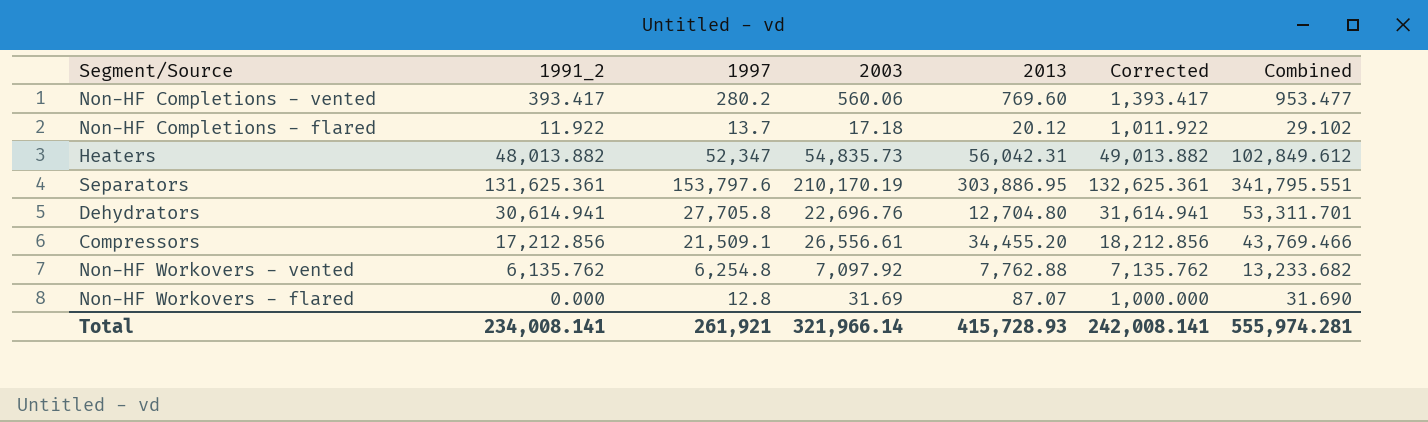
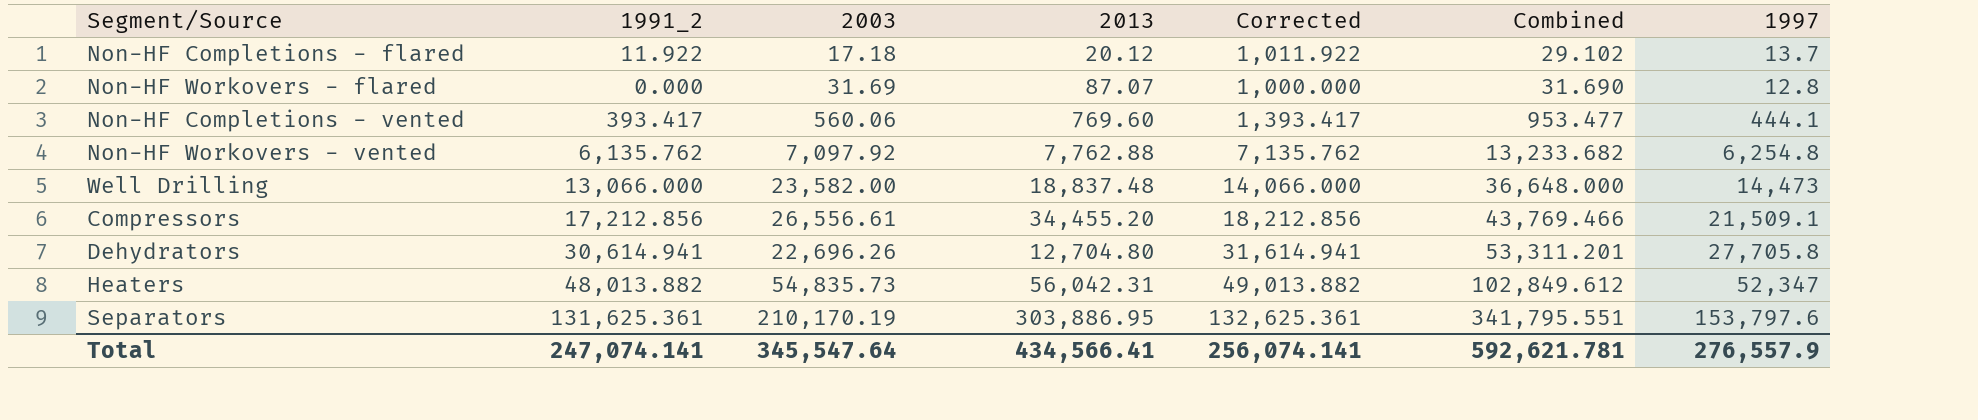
row order: none -> Combined ascending
column 1997 | position: 3 -> 7
Non-HF Completions - vented | 1997: 280.2 -> 444.1
row Well Drilling: none -> 13,066.000 | 23,582.00 | 18,837.48 | 14,066.000 | 36,648.000 | 14,473
Dehydrators | 2003: 22,696.76 -> 22,696.26
Dehydrators | Combined: 53,311.701 -> 53,311.201
Total | 1991_2: 234,008.141 -> 247,074.141
Total | 2003: 321,966.14 -> 345,547.64
Total | 2013: 415,728.93 -> 434,566.41
Total | Corrected: 242,008.141 -> 256,074.141
Total | Combined: 555,974.281 -> 592,621.781
Total | 1997: 261,921 -> 276,557.9

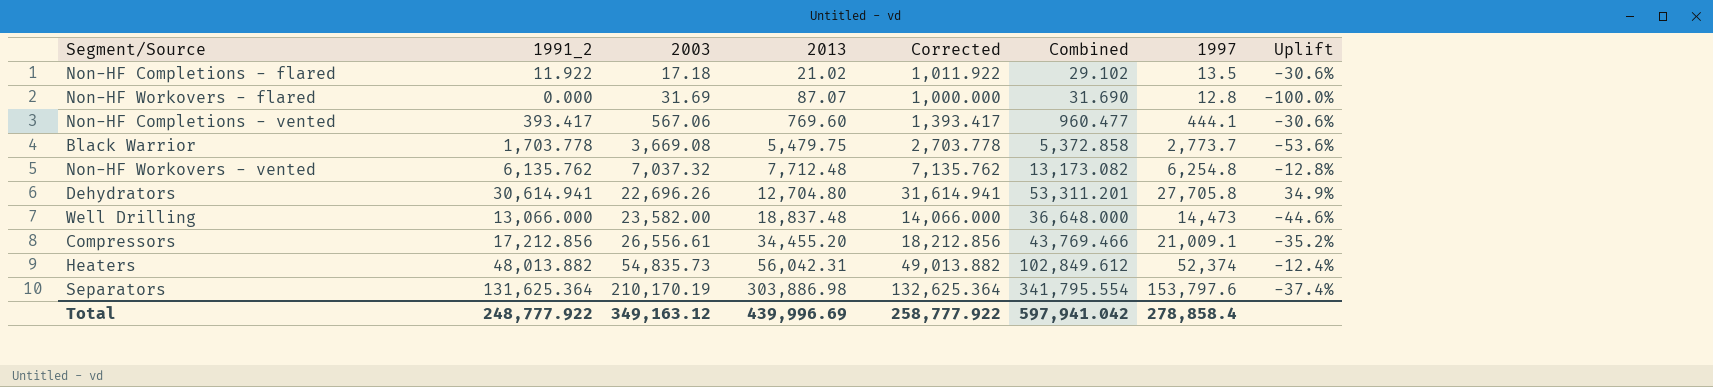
row order: Combined ascending -> 2003 ascending
column Uplift | formula: none -> ([1991_2] - [2003]) / [2003]
Non-HF Completions - flared | 2013: 20.12 -> 21.02
Non-HF Completions - flared | 1997: 13.7 -> 13.5
Non-HF Completions - vented | 2003: 560.06 -> 567.06
Non-HF Completions - vented | Combined: 953.477 -> 960.477
row Black Warrior: none -> 1,703.778 | 3,669.08 | 5,479.75 | 2,703.778 | 5,372.858 | 2,773.7 | -53.6%
Non-HF Workovers - vented | 2003: 7,097.92 -> 7,037.32
Non-HF Workovers - vented | 2013: 7,762.88 -> 7,712.48
Non-HF Workovers - vented | Combined: 13,233.682 -> 13,173.082
Compressors | 1997: 21,509.1 -> 21,009.1
Heaters | 1997: 52,347 -> 52,374
Separators | 1991_2: 131,625.361 -> 131,625.364
Separators | 2013: 303,886.95 -> 303,886.98
Separators | Corrected: 132,625.361 -> 132,625.364
Separators | Combined: 341,795.551 -> 341,795.554
Total | 1991_2: 247,074.141 -> 248,777.922
Total | 2003: 345,547.64 -> 349,163.12
Total | 2013: 434,566.41 -> 439,996.69
Total | Corrected: 256,074.141 -> 258,777.922
Total | Combined: 592,621.781 -> 597,941.042
Total | 1997: 276,557.9 -> 278,858.4

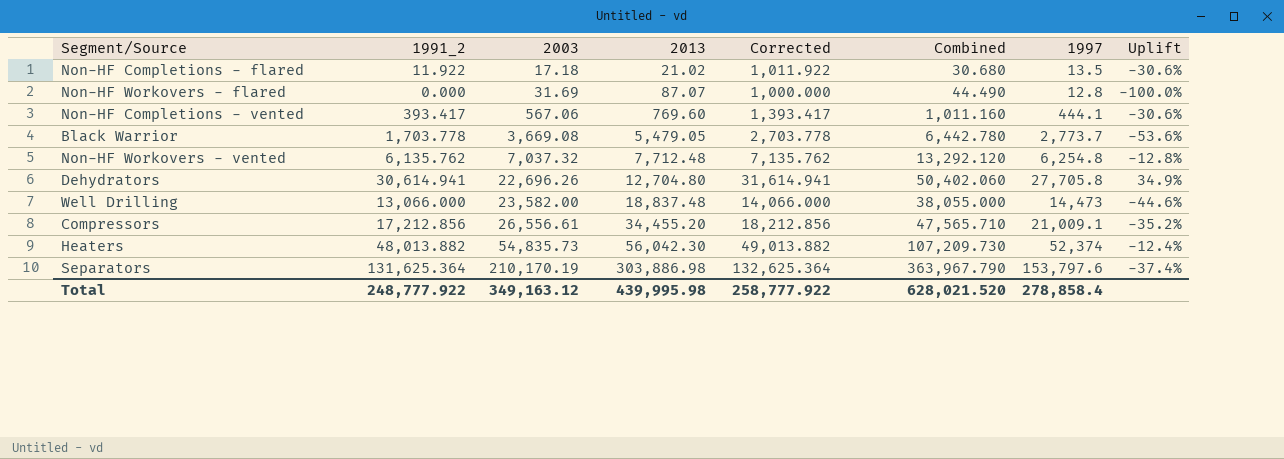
column Combined | formula: [1991_2] + [2003] -> [2003] + [1997]
Black Warrior | 2013: 5,479.75 -> 5,479.05
Heaters | 2013: 56,042.31 -> 56,042.30
Total | 2013: 439,996.69 -> 439,995.98
Total | Combined: 597,941.042 -> 628,021.520

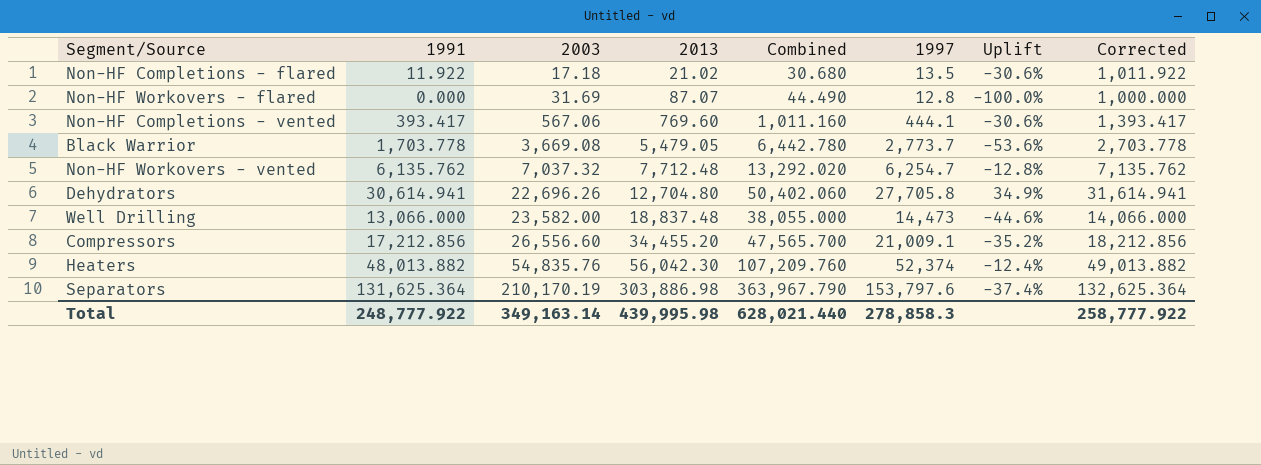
column name: 1991_2 -> 1991
column Corrected | position: 5 -> 8
Non-HF Workovers - vented | Combined: 13,292.120 -> 13,292.020
Non-HF Workovers - vented | 1997: 6,254.8 -> 6,254.7
Compressors | 2003: 26,556.61 -> 26,556.60
Compressors | Combined: 47,565.710 -> 47,565.700
Heaters | 2003: 54,835.73 -> 54,835.76
Heaters | Combined: 107,209.730 -> 107,209.760
Total | 2003: 349,163.12 -> 349,163.14
Total | Combined: 628,021.520 -> 628,021.440
Total | 1997: 278,858.4 -> 278,858.3

